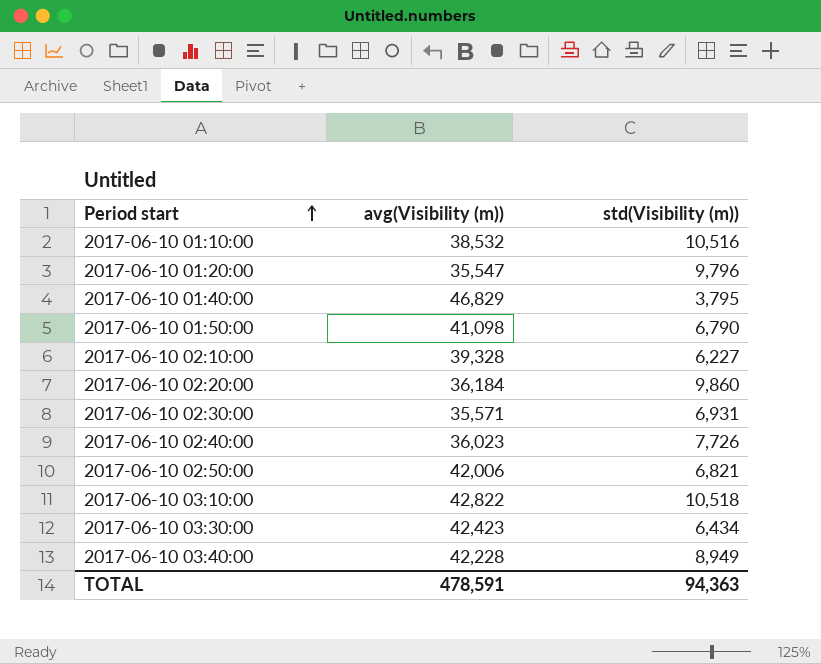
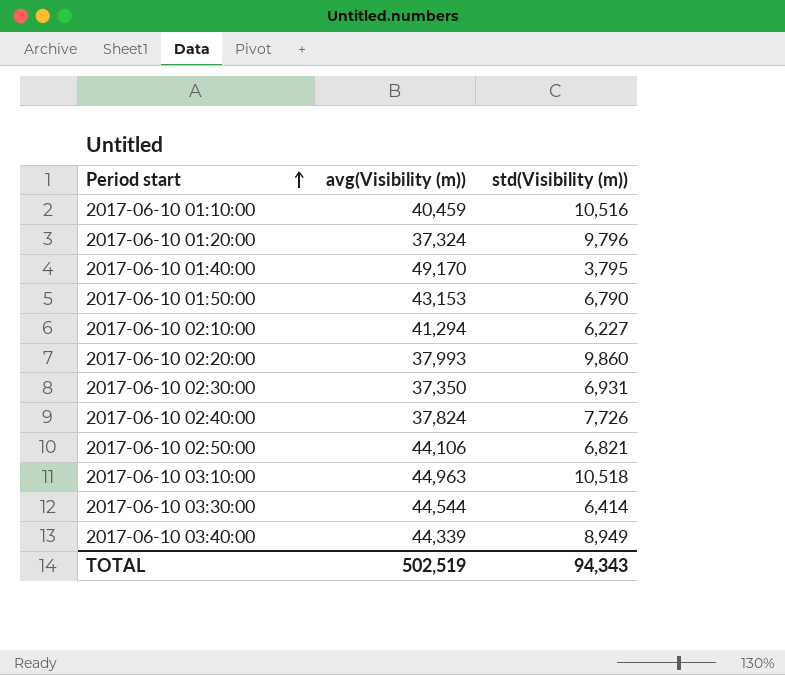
2017-06-10 01:10:00 | avg(Visibility (m)): 38,532 -> 40,459
2017-06-10 01:20:00 | avg(Visibility (m)): 35,547 -> 37,324
2017-06-10 01:40:00 | avg(Visibility (m)): 46,829 -> 49,170
2017-06-10 01:50:00 | avg(Visibility (m)): 41,098 -> 43,153
2017-06-10 02:10:00 | avg(Visibility (m)): 39,328 -> 41,294
2017-06-10 02:20:00 | avg(Visibility (m)): 36,184 -> 37,993
2017-06-10 02:30:00 | avg(Visibility (m)): 35,571 -> 37,350
2017-06-10 02:40:00 | avg(Visibility (m)): 36,023 -> 37,824
2017-06-10 02:50:00 | avg(Visibility (m)): 42,006 -> 44,106
2017-06-10 03:10:00 | avg(Visibility (m)): 42,822 -> 44,963
2017-06-10 03:30:00 | avg(Visibility (m)): 42,423 -> 44,544
2017-06-10 03:30:00 | std(Visibility (m)): 6,434 -> 6,414
2017-06-10 03:40:00 | avg(Visibility (m)): 42,228 -> 44,339
TOTAL | avg(Visibility (m)): 478,591 -> 502,519
TOTAL | std(Visibility (m)): 94,363 -> 94,343

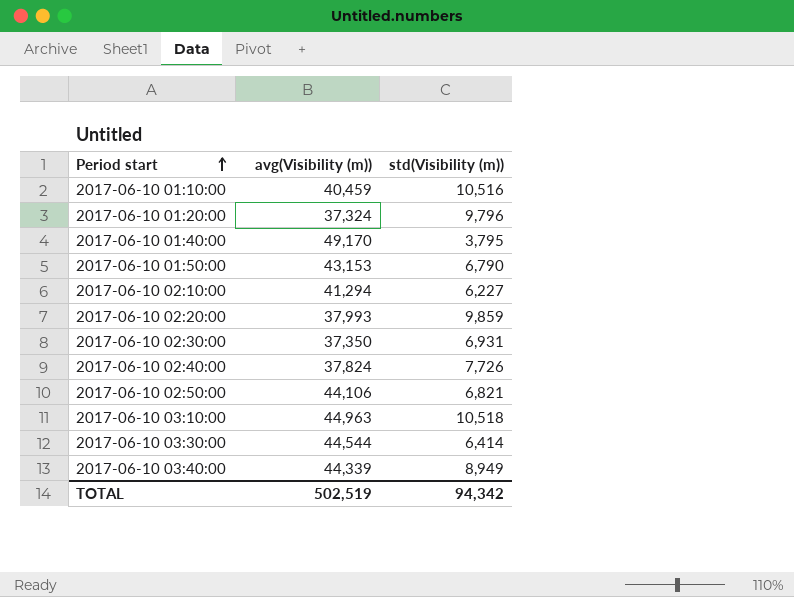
2017-06-10 02:20:00 | std(Visibility (m)): 9,860 -> 9,859
TOTAL | std(Visibility (m)): 94,343 -> 94,342

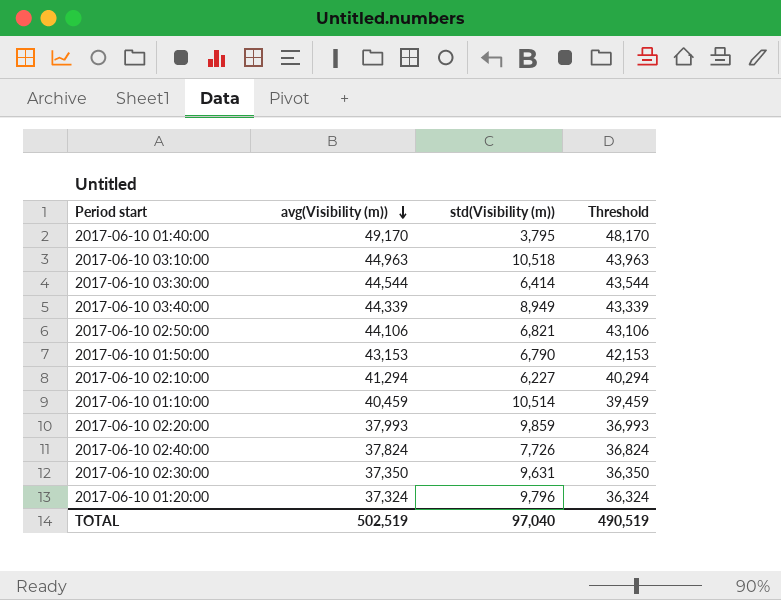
row order: Period start ascending -> avg(Visibility (m)) descending
column Threshold | formula: none -> [avg(Visibility (m))] - 1000
2017-06-10 01:10:00 | std(Visibility (m)): 10,516 -> 10,514
2017-06-10 02:30:00 | std(Visibility (m)): 6,931 -> 9,631
TOTAL | std(Visibility (m)): 94,342 -> 97,040

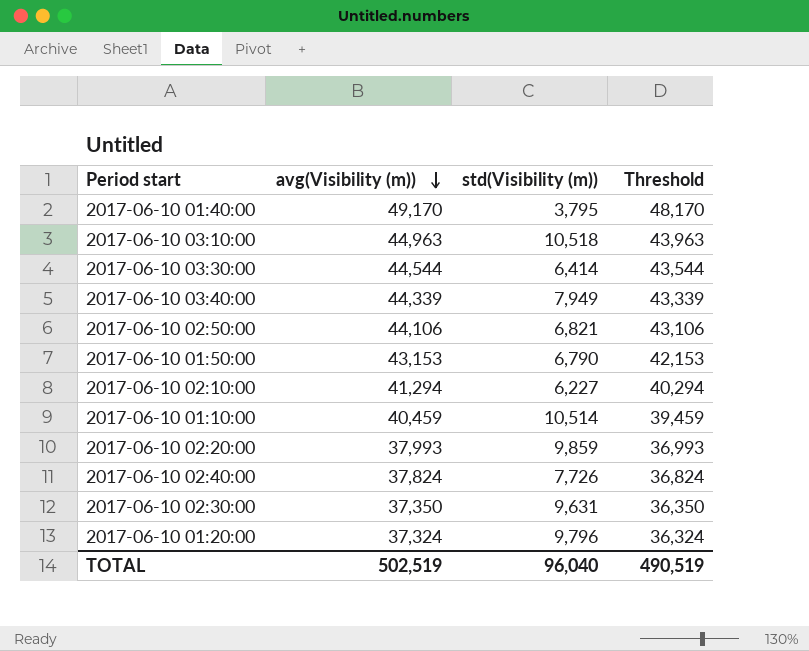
2017-06-10 03:40:00 | std(Visibility (m)): 8,949 -> 7,949
TOTAL | std(Visibility (m)): 97,040 -> 96,040

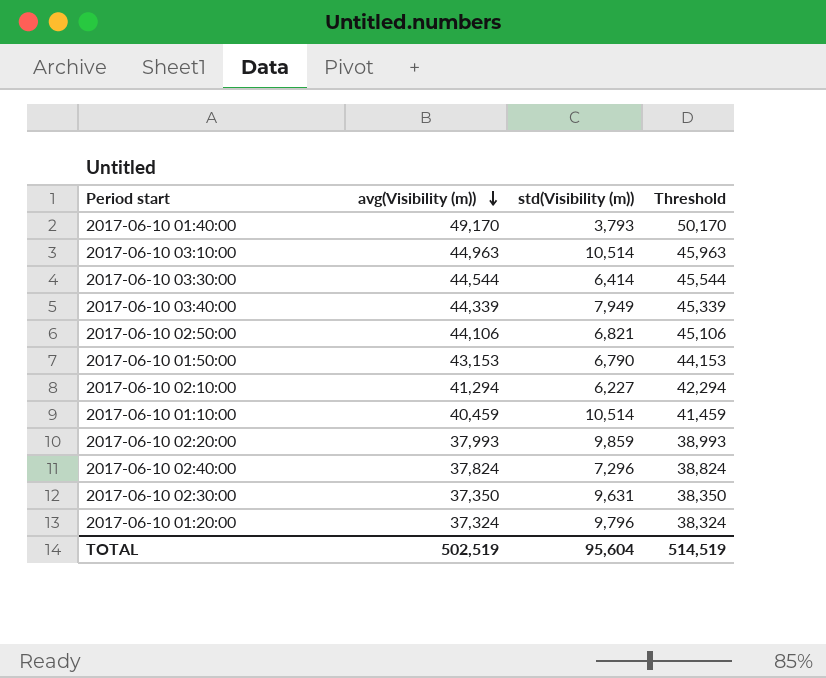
column Threshold | formula: [avg(Visibility (m))] - 1000 -> [avg(Visibility (m))] + 1000
2017-06-10 01:40:00 | std(Visibility (m)): 3,795 -> 3,793
2017-06-10 03:10:00 | std(Visibility (m)): 10,518 -> 10,514
2017-06-10 02:40:00 | std(Visibility (m)): 7,726 -> 7,296
TOTAL | std(Visibility (m)): 96,040 -> 95,604
TOTAL | Threshold: 490,519 -> 514,519

